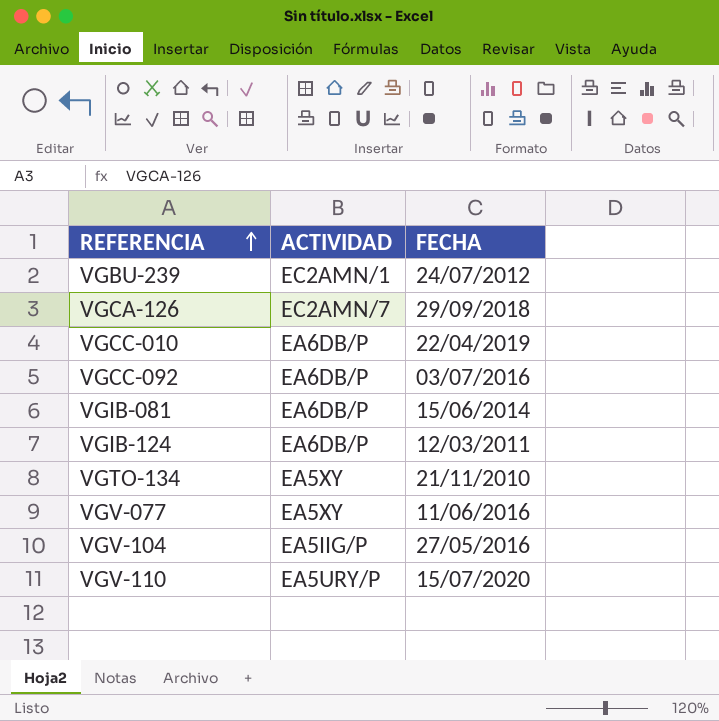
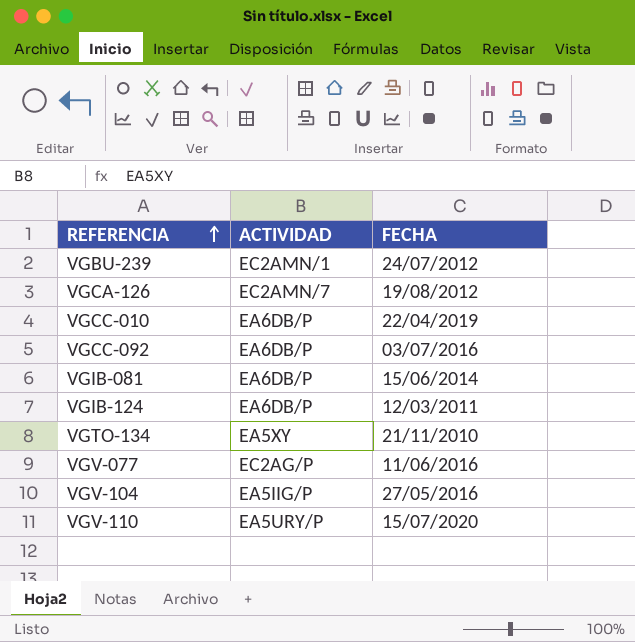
VGCA-126 | FECHA: 29/09/2018 -> 19/08/2012
VGV-077 | ACTIVIDAD: EA5XY -> EC2AG/P

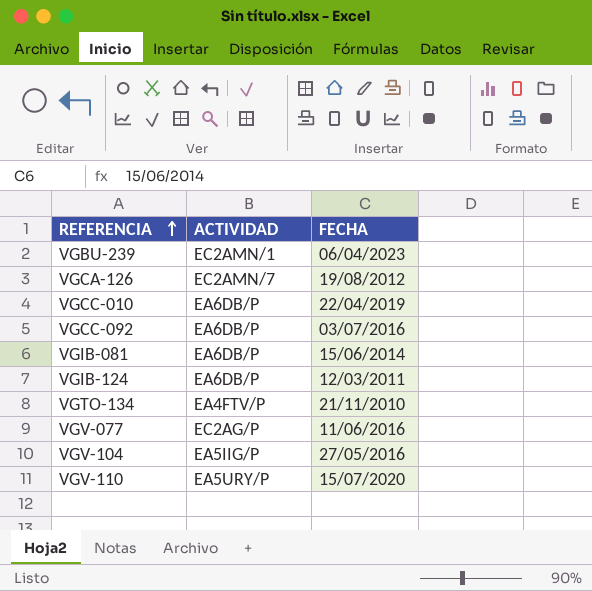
VGBU-239 | FECHA: 24/07/2012 -> 06/04/2023
VGTO-134 | ACTIVIDAD: EA5XY -> EA4FTV/P

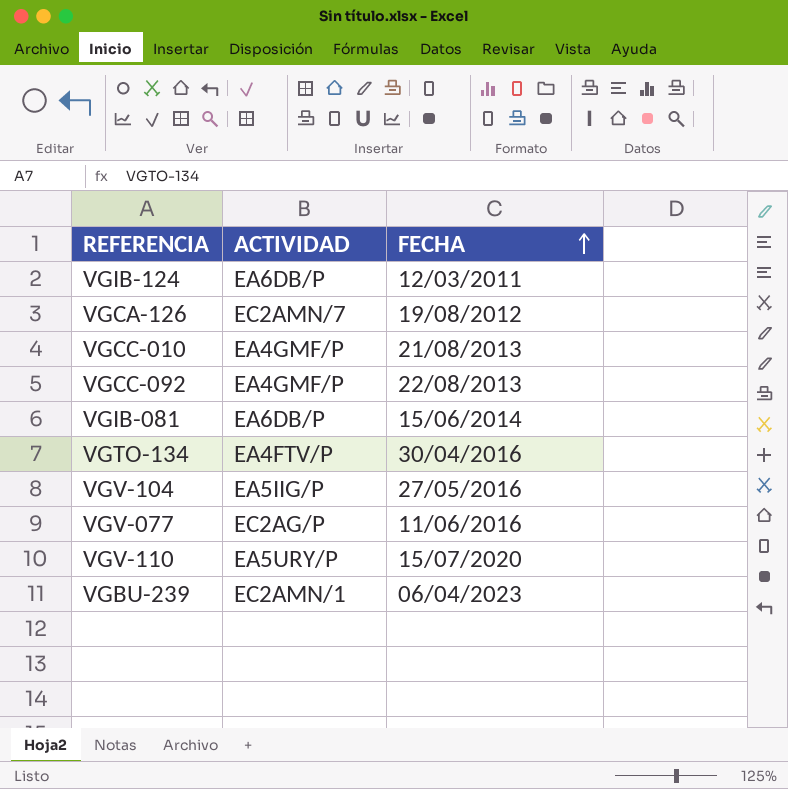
row order: REFERENCIA ascending -> FECHA ascending
VGCC-010 | ACTIVIDAD: EA6DB/P -> EA4GMF/P
VGCC-010 | FECHA: 22/04/2019 -> 21/08/2013
VGCC-092 | ACTIVIDAD: EA6DB/P -> EA4GMF/P
VGCC-092 | FECHA: 03/07/2016 -> 22/08/2013
VGTO-134 | FECHA: 21/11/2010 -> 30/04/2016

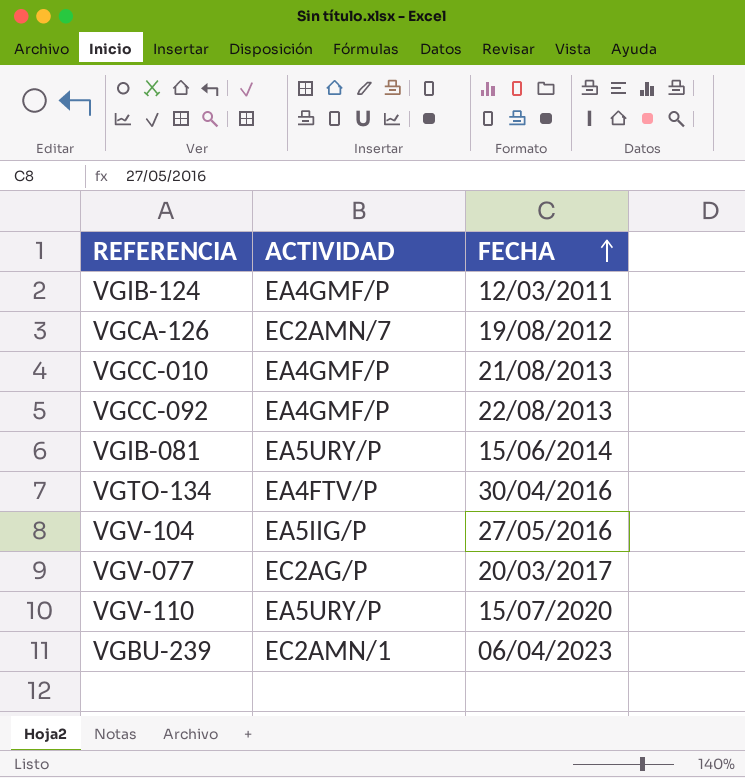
VGIB-124 | ACTIVIDAD: EA6DB/P -> EA4GMF/P
VGIB-081 | ACTIVIDAD: EA6DB/P -> EA5URY/P
VGV-077 | FECHA: 11/06/2016 -> 20/03/2017

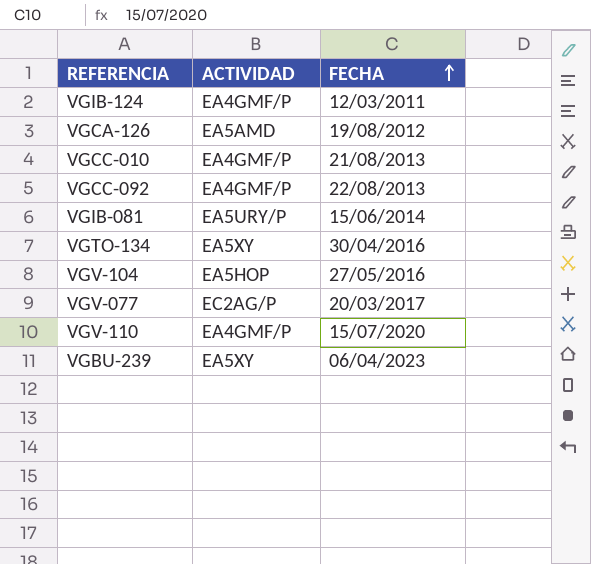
VGCA-126 | ACTIVIDAD: EC2AMN/7 -> EA5AMD
VGTO-134 | ACTIVIDAD: EA4FTV/P -> EA5XY
VGV-104 | ACTIVIDAD: EA5IIG/P -> EA5HOP
VGV-110 | ACTIVIDAD: EA5URY/P -> EA4GMF/P
VGBU-239 | ACTIVIDAD: EC2AMN/1 -> EA5XY

